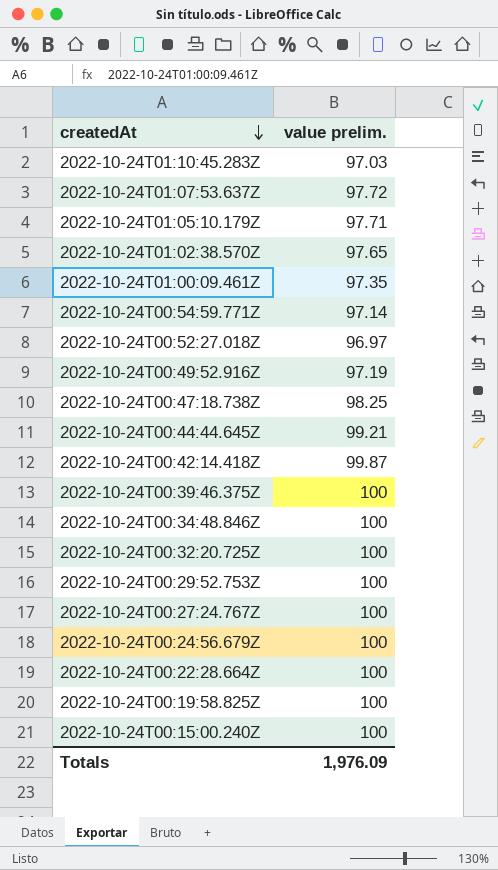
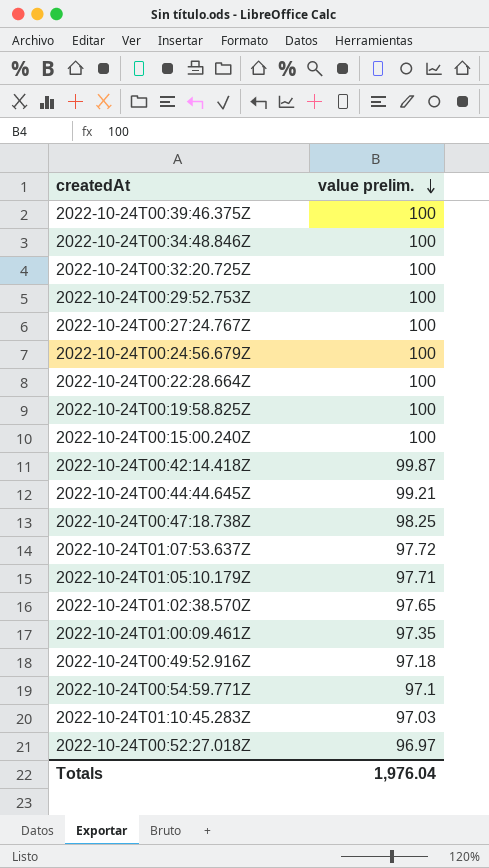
row order: createdAt descending -> value prelim. descending
2022-10-24T00:49:52.916Z | value prelim.: 97.19 -> 97.18
2022-10-24T00:54:59.771Z | value prelim.: 97.14 -> 97.1
Totals | value prelim.: 1,976.09 -> 1,976.04

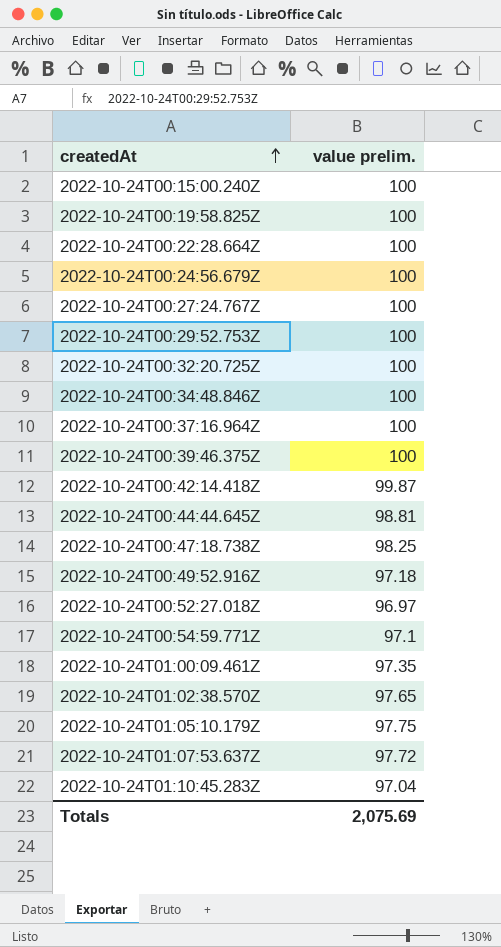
row order: value prelim. descending -> createdAt ascending
row 2022-10-24T00:37:16.964Z: none -> 100
2022-10-24T00:44:44.645Z | value prelim.: 99.21 -> 98.81
2022-10-24T01:05:10.179Z | value prelim.: 97.71 -> 97.75
2022-10-24T01:10:45.283Z | value prelim.: 97.03 -> 97.04
Totals | value prelim.: 1,976.04 -> 2,075.69

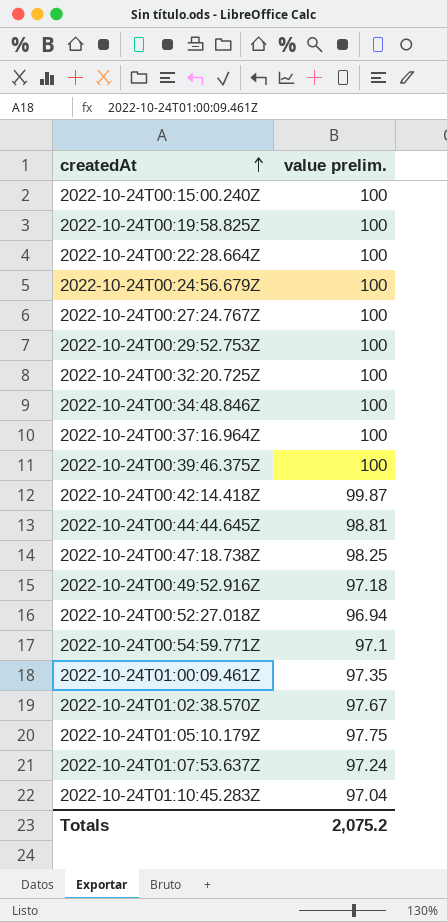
2022-10-24T00:52:27.018Z | value prelim.: 96.97 -> 96.94
2022-10-24T01:02:38.570Z | value prelim.: 97.65 -> 97.67
2022-10-24T01:07:53.637Z | value prelim.: 97.72 -> 97.24
Totals | value prelim.: 2,075.69 -> 2,075.2

